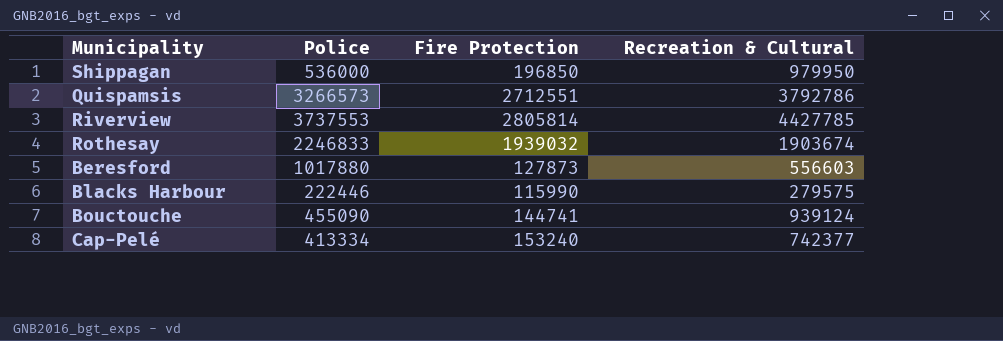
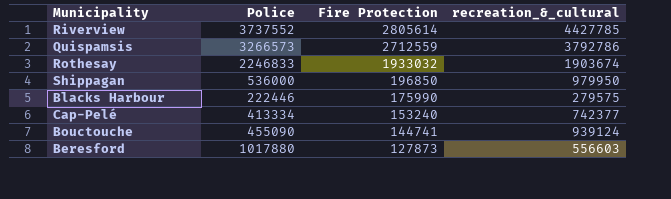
row order: none -> Fire Protection descending
column name: Recreation & Cultural -> recreation_&_cultural
Riverview | Police: 3737553 -> 3737552
Riverview | Fire Protection: 2805814 -> 2805614
Quispamsis | Fire Protection: 2712551 -> 2712559
Rothesay | Fire Protection: 1939032 -> 1933032
Blacks Harbour | Fire Protection: 115990 -> 175990

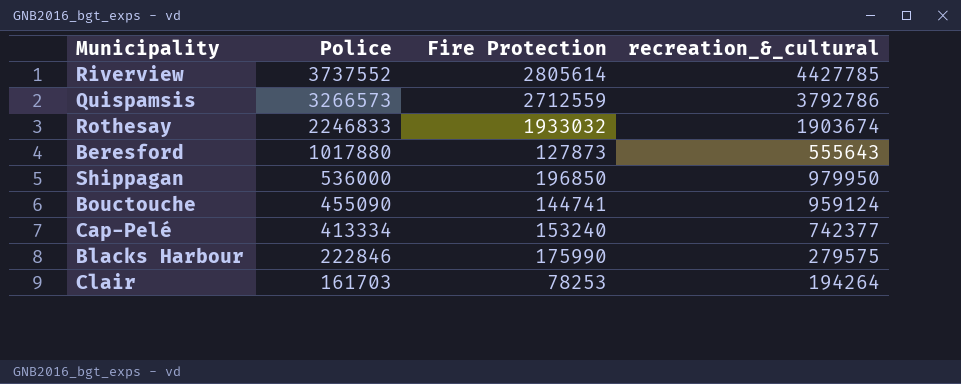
row order: Fire Protection descending -> Police descending
Beresford | recreation_&_cultural: 556603 -> 555643
Bouctouche | recreation_&_cultural: 939124 -> 959124
Blacks Harbour | Police: 222446 -> 222846
row Clair: none -> 161703 | 78253 | 194264

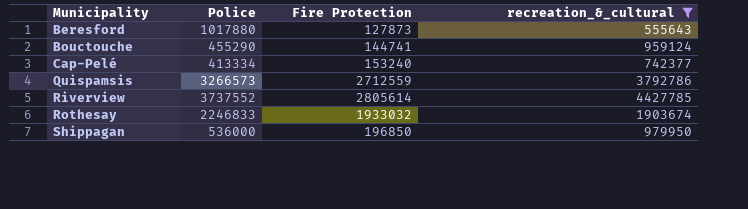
filter: none -> recreation_&_cultural >= 555643
row order: Police descending -> Municipality ascending
Bouctouche | Police: 455090 -> 455290

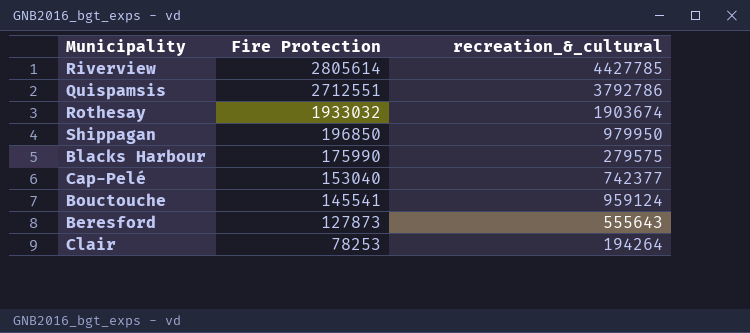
filter: recreation_&_cultural >= 555643 -> none
row order: Municipality ascending -> Fire Protection descending
column Police | position: 2 -> none
Quispamsis | Fire Protection: 2712559 -> 2712551
Cap-Pelé | Fire Protection: 153240 -> 153040
Bouctouche | Fire Protection: 144741 -> 145541

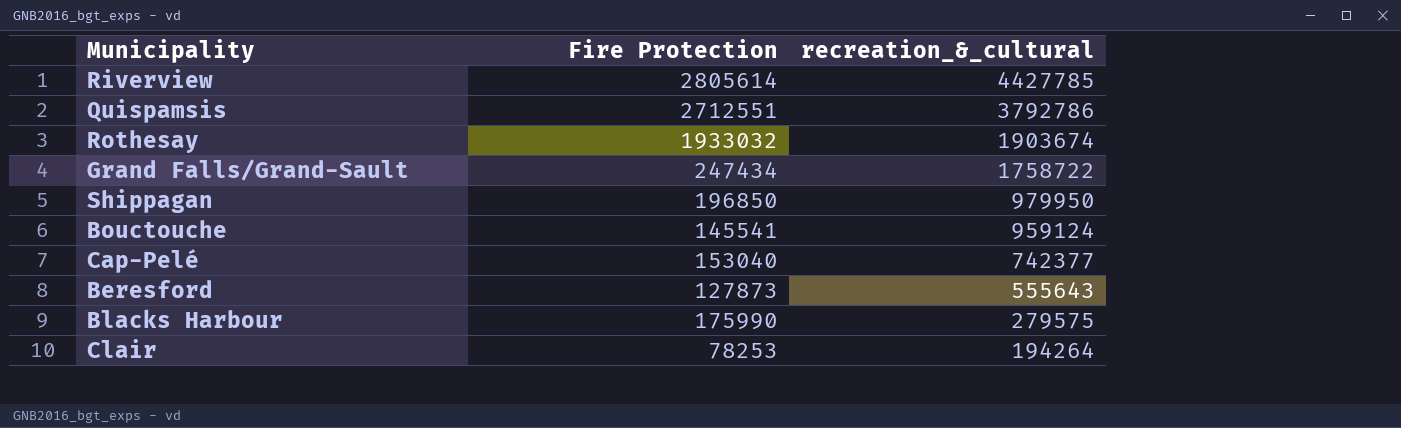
row order: Fire Protection descending -> recreation_&_cultural descending
row Grand Falls/Grand-Sault: none -> 247434 | 1758722

